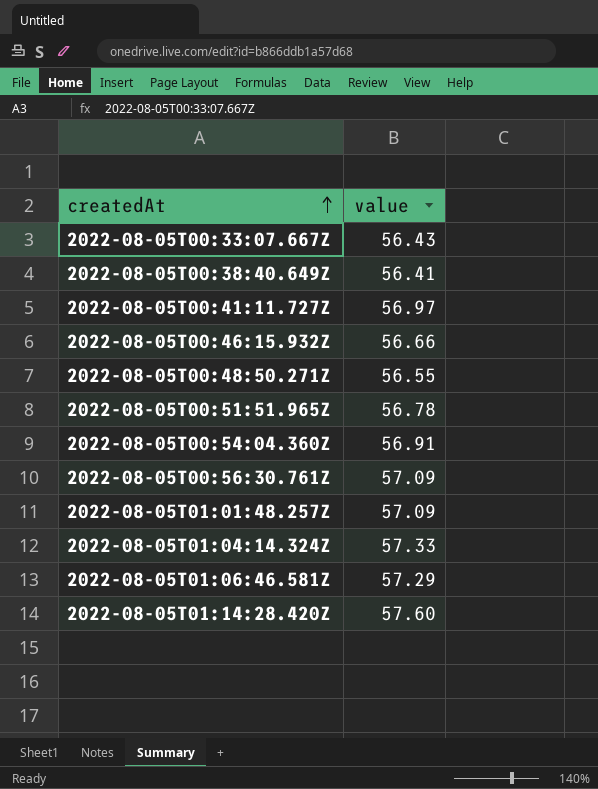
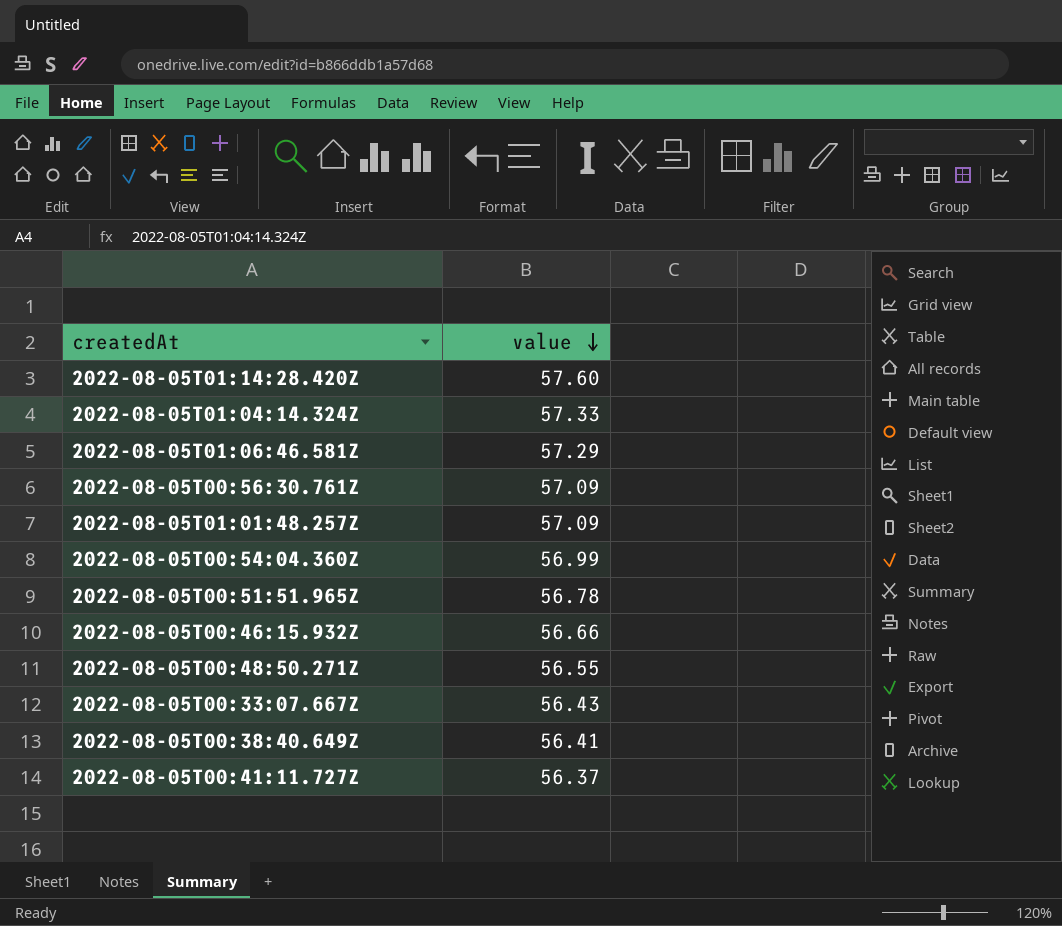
row order: createdAt ascending -> value descending
2022-08-05T00:54:04.360Z | value: 56.91 -> 56.99
2022-08-05T00:41:11.727Z | value: 56.97 -> 56.37

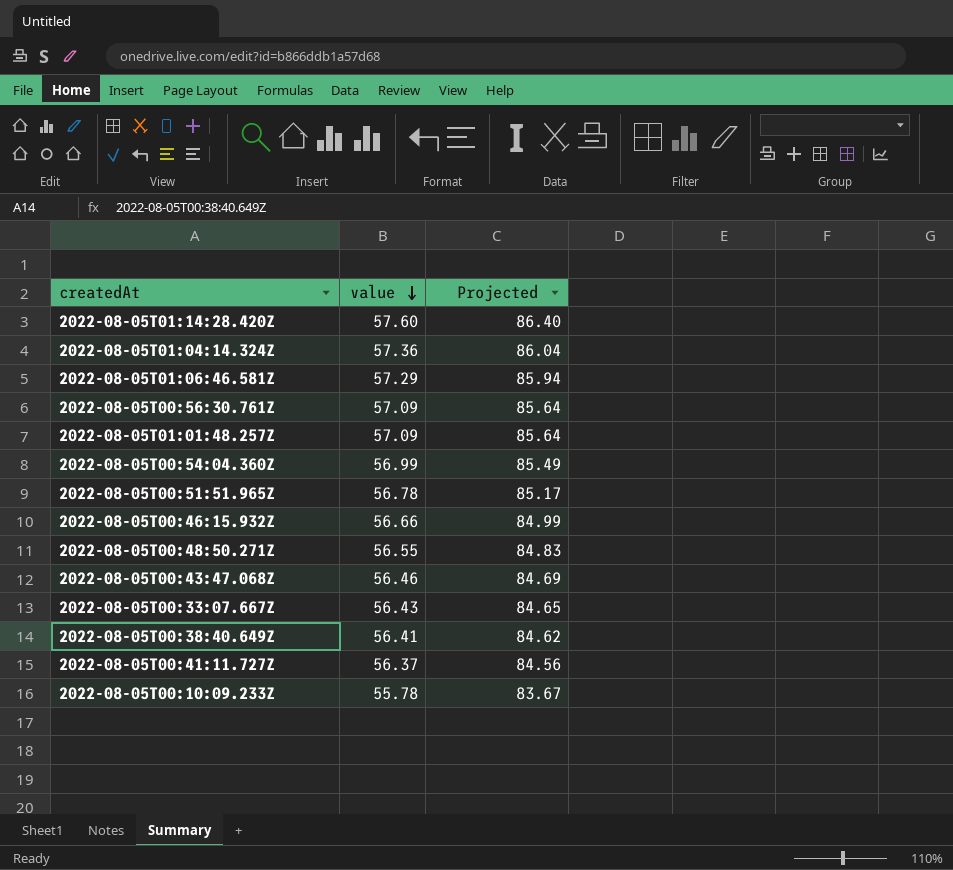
column Projected | formula: none -> [value] * 1.5
2022-08-05T01:04:14.324Z | value: 57.33 -> 57.36
row 2022-08-05T00:43:47.068Z: none -> 56.46 | 84.69
row 2022-08-05T00:10:09.233Z: none -> 55.78 | 83.67

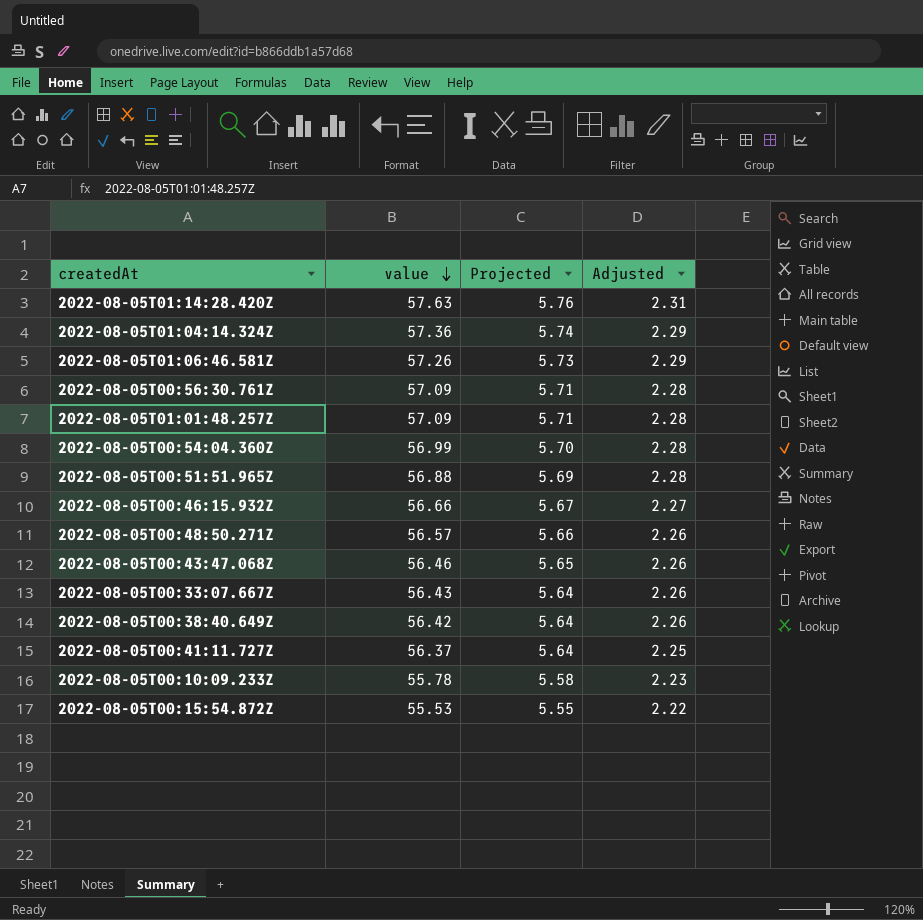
column Projected | formula: [value] * 1.5 -> [value] * 0.1
column Adjusted | formula: none -> [value] * 0.04
2022-08-05T01:14:28.420Z | value: 57.60 -> 57.63
2022-08-05T01:06:46.581Z | value: 57.29 -> 57.26
2022-08-05T00:51:51.965Z | value: 56.78 -> 56.88
2022-08-05T00:48:50.271Z | value: 56.55 -> 56.57
2022-08-05T00:38:40.649Z | value: 56.41 -> 56.42
row 2022-08-05T00:15:54.872Z: none -> 55.53 | 5.55 | 2.22

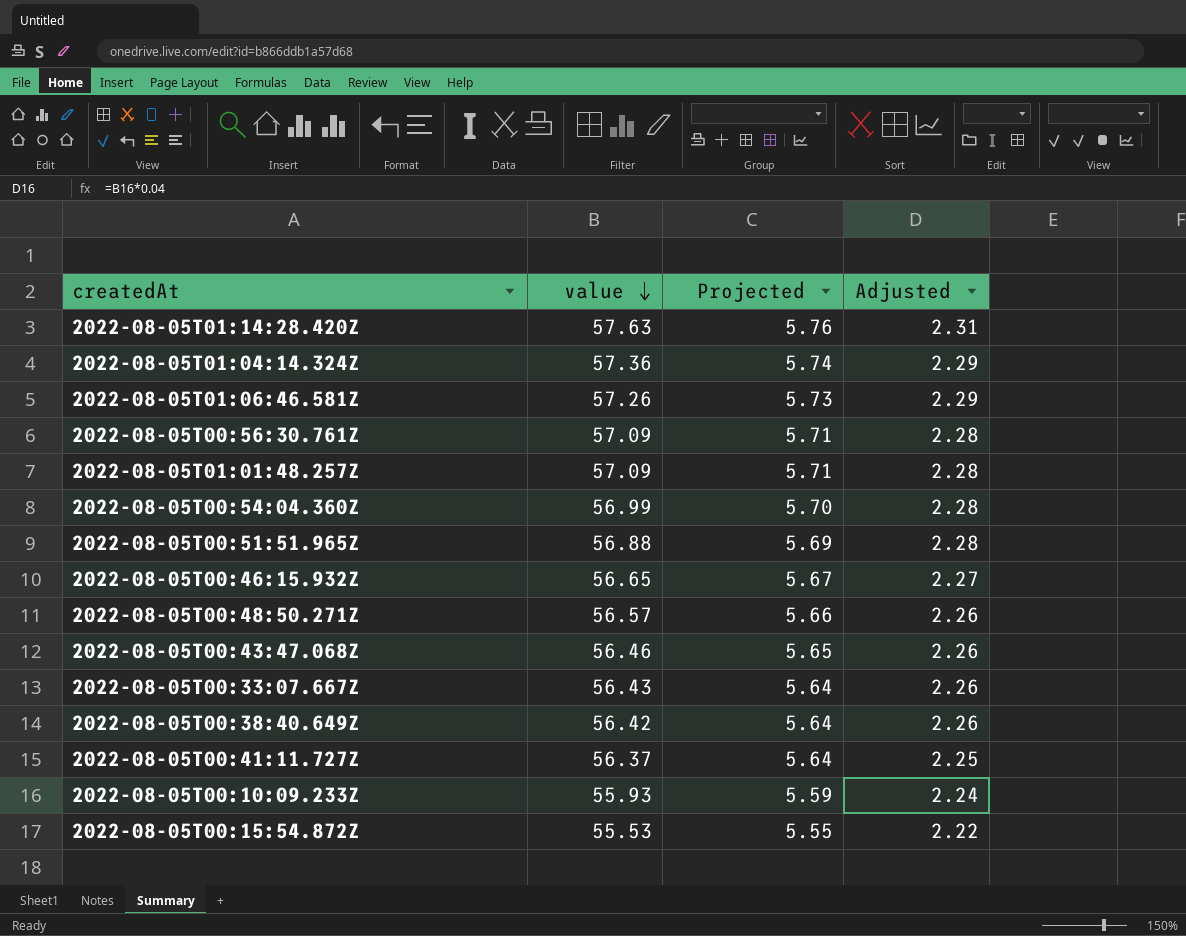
2022-08-05T00:46:15.932Z | value: 56.66 -> 56.65
2022-08-05T00:10:09.233Z | value: 55.78 -> 55.93
2022-08-05T00:10:09.233Z | Projected: 5.58 -> 5.59
2022-08-05T00:10:09.233Z | Adjusted: 2.23 -> 2.24

